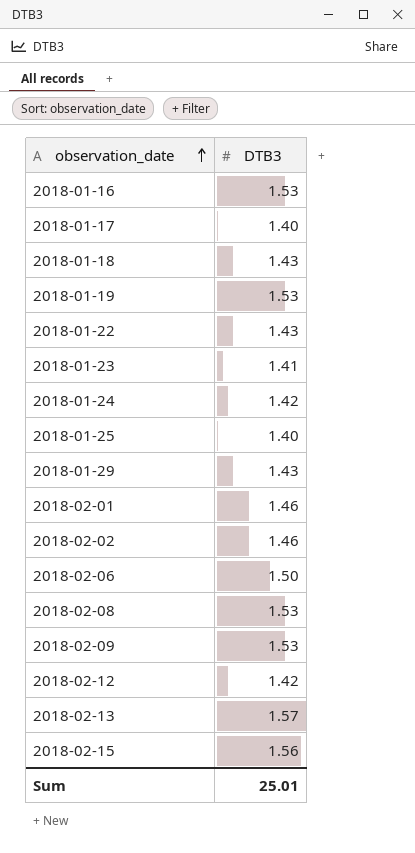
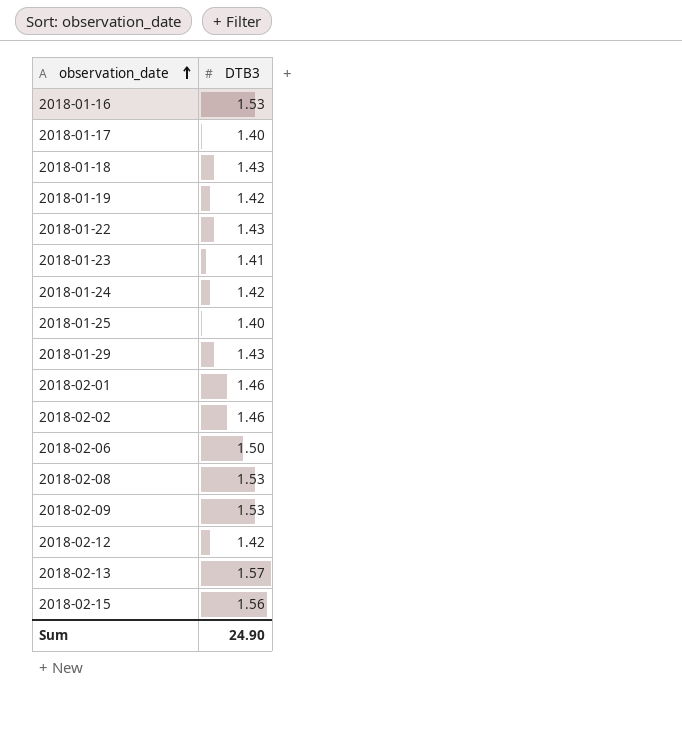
2018-01-19 | DTB3: 1.53 -> 1.42
Sum | DTB3: 25.01 -> 24.90

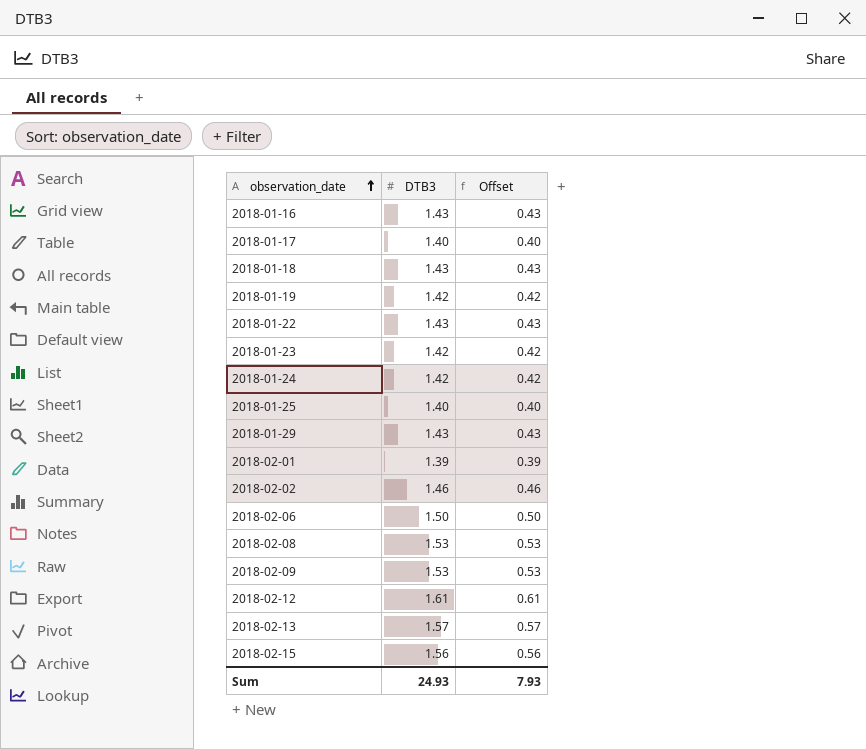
column Offset | formula: none -> [DTB3] - 1
2018-01-16 | DTB3: 1.53 -> 1.43
2018-01-23 | DTB3: 1.41 -> 1.42
2018-02-01 | DTB3: 1.46 -> 1.39
2018-02-12 | DTB3: 1.42 -> 1.61
Sum | DTB3: 24.90 -> 24.93

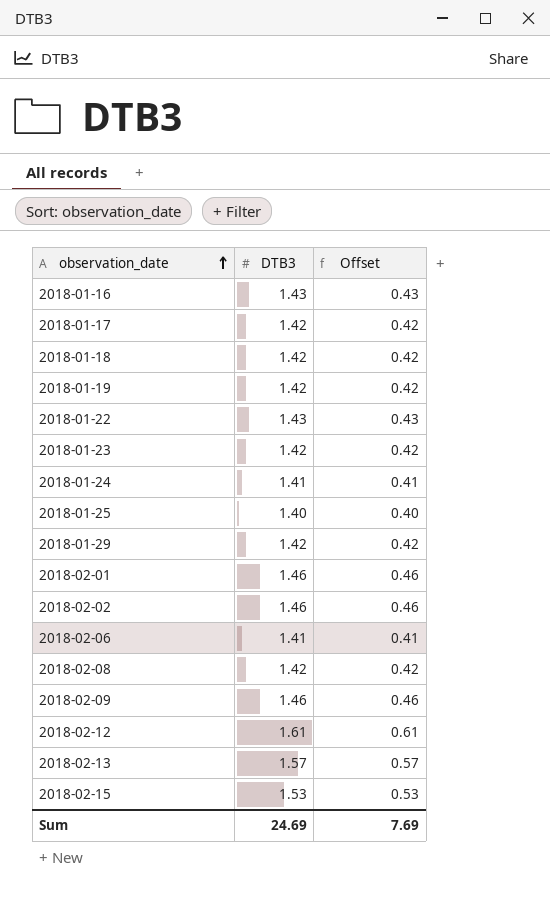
2018-01-17 | DTB3: 1.40 -> 1.42
2018-01-17 | Offset: 0.40 -> 0.42
2018-01-18 | DTB3: 1.43 -> 1.42
2018-01-18 | Offset: 0.43 -> 0.42
2018-01-24 | DTB3: 1.42 -> 1.41
2018-01-24 | Offset: 0.42 -> 0.41
2018-01-29 | DTB3: 1.43 -> 1.42
2018-01-29 | Offset: 0.43 -> 0.42
2018-02-01 | DTB3: 1.39 -> 1.46
2018-02-01 | Offset: 0.39 -> 0.46
2018-02-06 | DTB3: 1.50 -> 1.41
2018-02-06 | Offset: 0.50 -> 0.41
2018-02-08 | DTB3: 1.53 -> 1.42
2018-02-08 | Offset: 0.53 -> 0.42
2018-02-09 | DTB3: 1.53 -> 1.46
2018-02-09 | Offset: 0.53 -> 0.46
2018-02-15 | DTB3: 1.56 -> 1.53
2018-02-15 | Offset: 0.56 -> 0.53
Sum | DTB3: 24.93 -> 24.69
Sum | Offset: 7.93 -> 7.69

